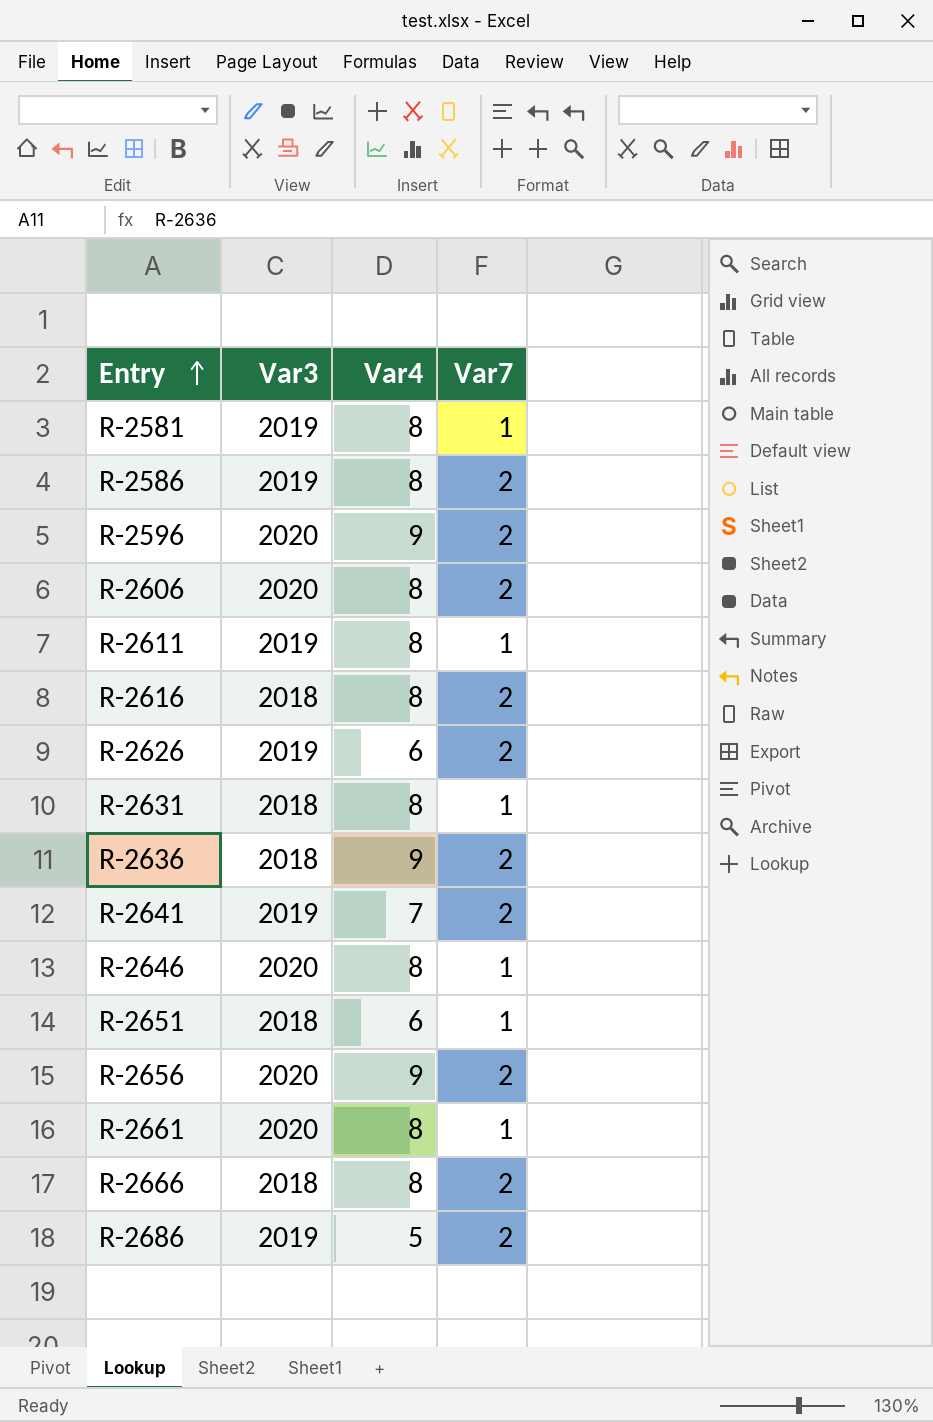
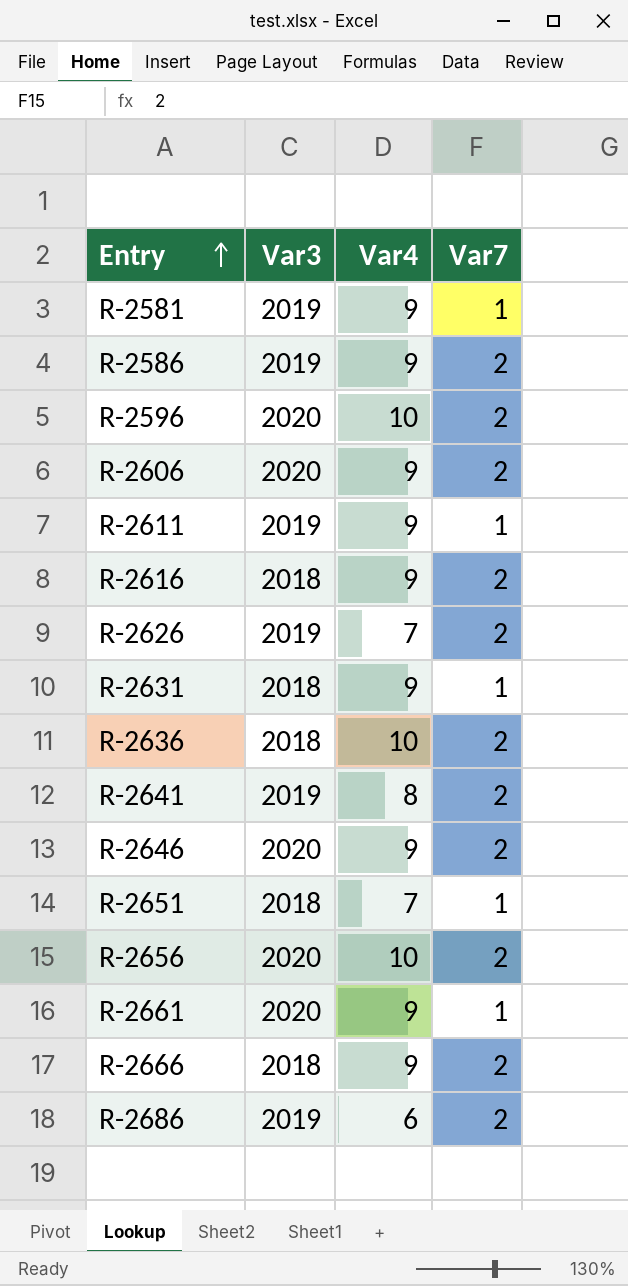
R-2581 | Var4: 8 -> 9
R-2586 | Var4: 8 -> 9
R-2596 | Var4: 9 -> 10
R-2606 | Var4: 8 -> 9
R-2611 | Var4: 8 -> 9
R-2616 | Var4: 8 -> 9
R-2626 | Var4: 6 -> 7
R-2631 | Var4: 8 -> 9
R-2636 | Var4: 9 -> 10
R-2641 | Var4: 7 -> 8
R-2646 | Var4: 8 -> 9
R-2646 | Var7: 1 -> 2
R-2651 | Var4: 6 -> 7
R-2656 | Var4: 9 -> 10
R-2661 | Var4: 8 -> 9
R-2666 | Var4: 8 -> 9
R-2686 | Var4: 5 -> 6

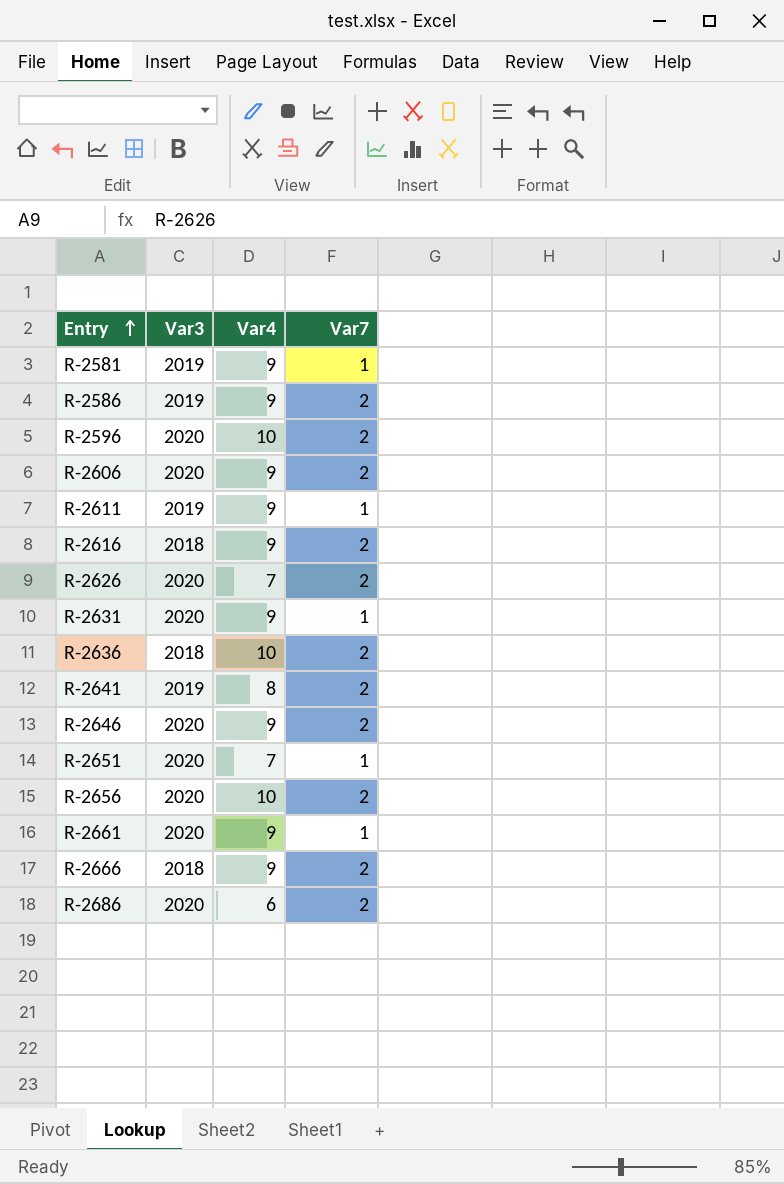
R-2626 | Var3: 2019 -> 2020
R-2631 | Var3: 2018 -> 2020
R-2651 | Var3: 2018 -> 2020
R-2686 | Var3: 2019 -> 2020

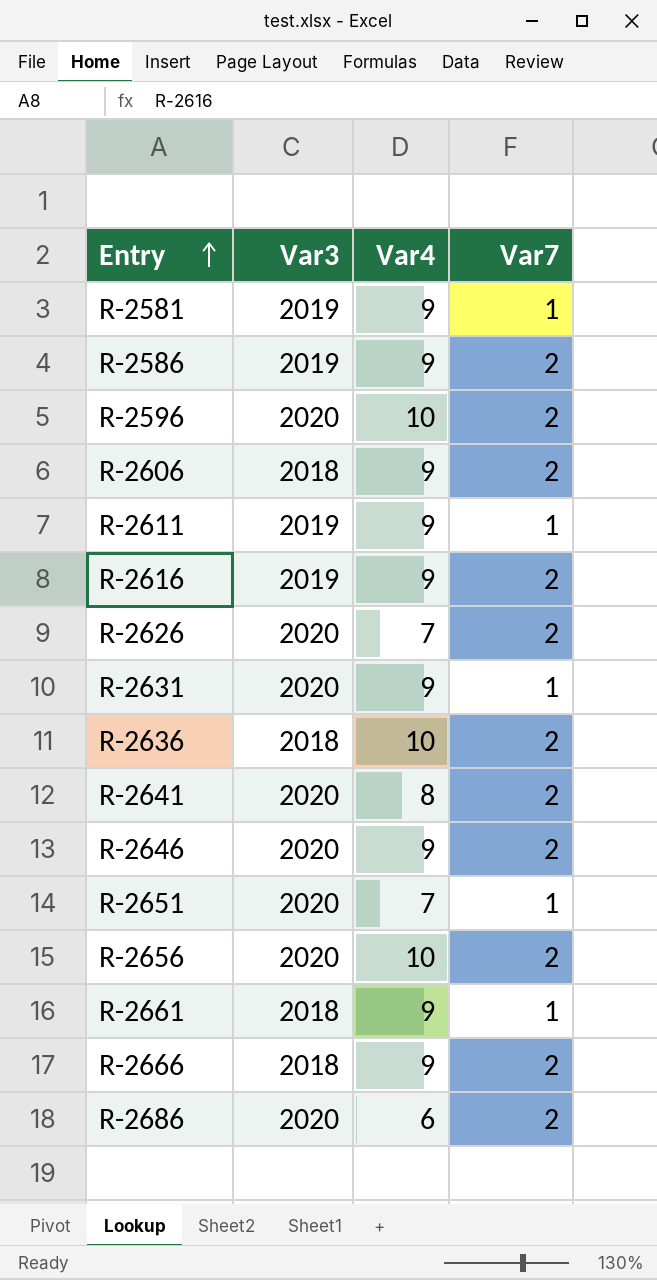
R-2606 | Var3: 2020 -> 2018
R-2616 | Var3: 2018 -> 2019
R-2641 | Var3: 2019 -> 2020
R-2661 | Var3: 2020 -> 2018

